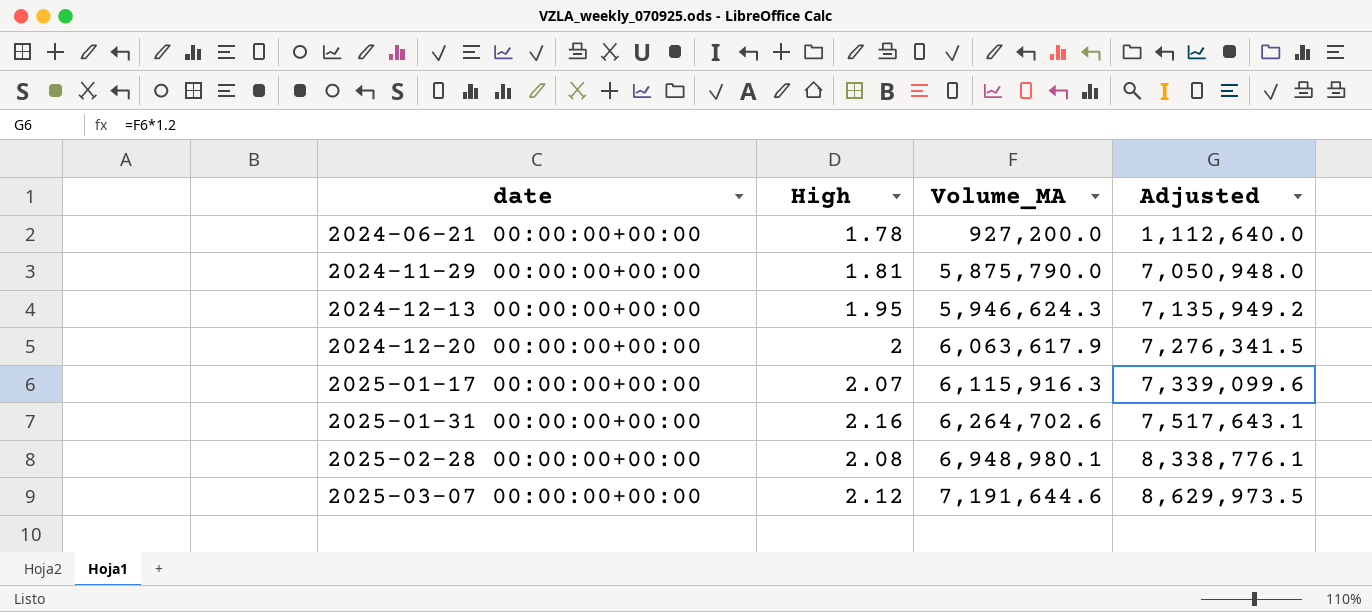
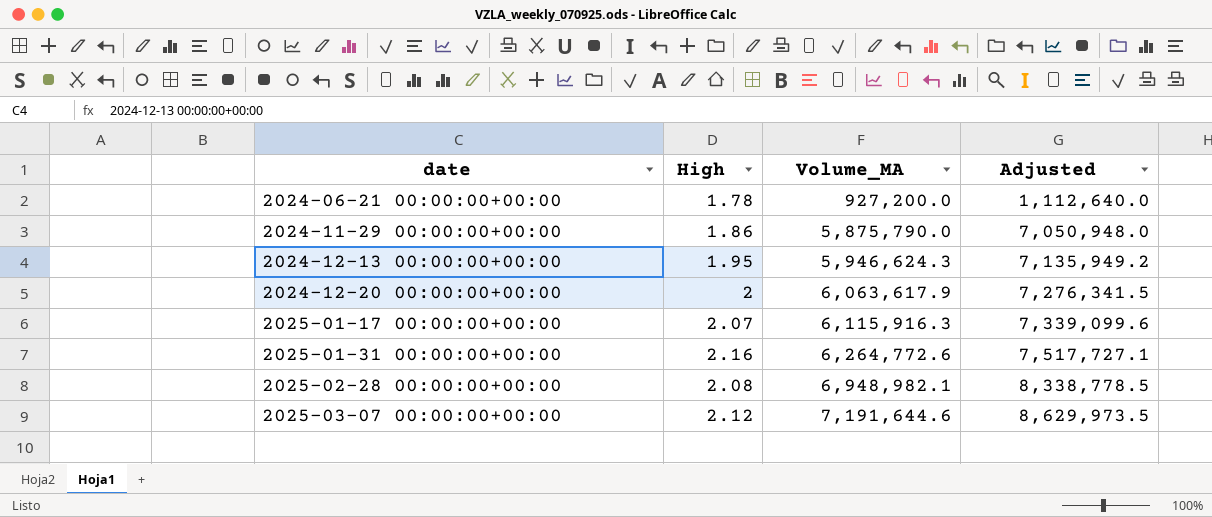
2024-11-29 00:00:00+00:00 | High: 1.81 -> 1.86
2025-01-31 00:00:00+00:00 | Volume_MA: 6,264,702.6 -> 6,264,772.6
2025-01-31 00:00:00+00:00 | Adjusted: 7,517,643.1 -> 7,517,727.1
2025-02-28 00:00:00+00:00 | Volume_MA: 6,948,980.1 -> 6,948,982.1
2025-02-28 00:00:00+00:00 | Adjusted: 8,338,776.1 -> 8,338,778.5

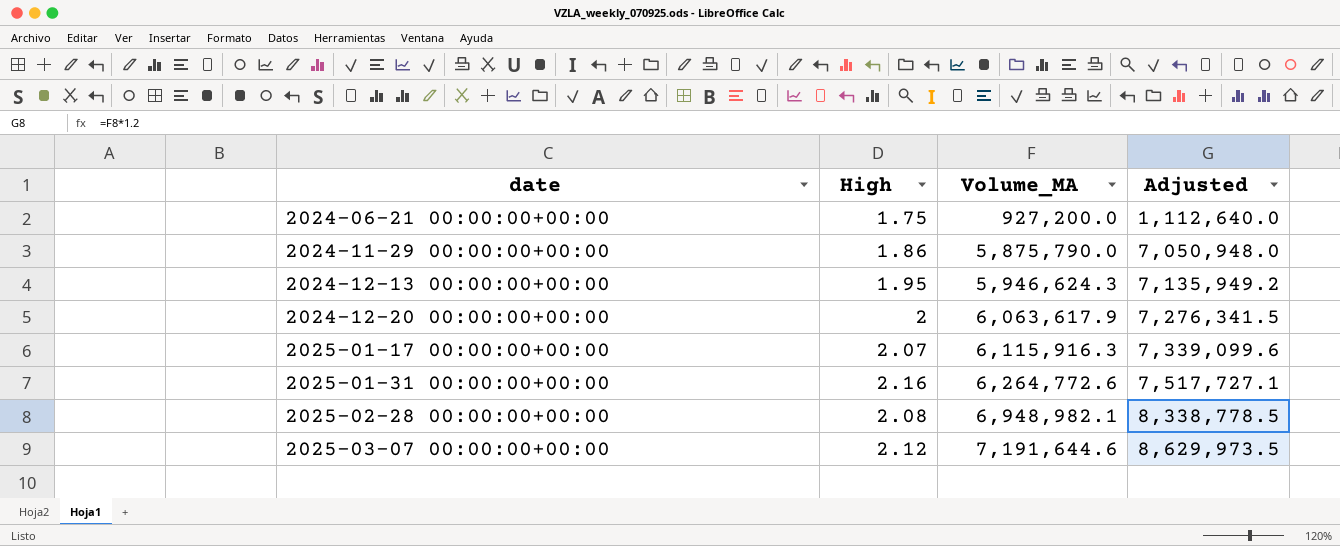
2024-06-21 00:00:00+00:00 | High: 1.78 -> 1.75

